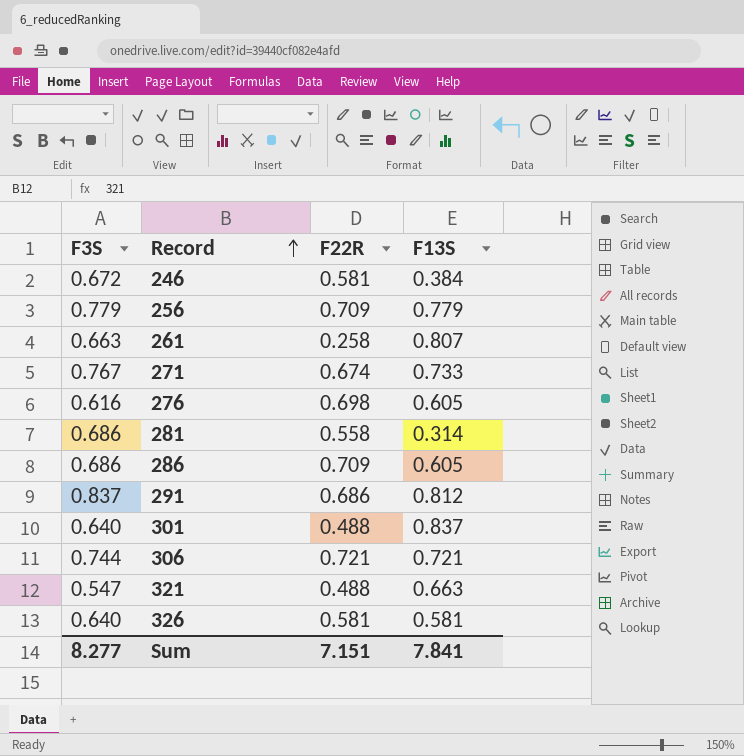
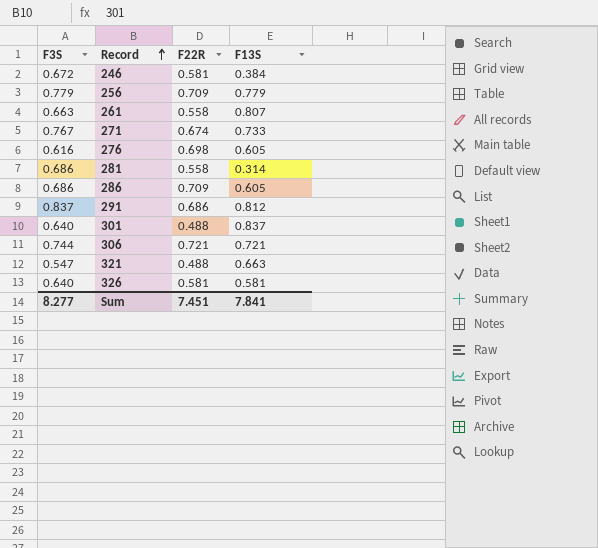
261 | F22R: 0.258 -> 0.558
Sum | F22R: 7.151 -> 7.451

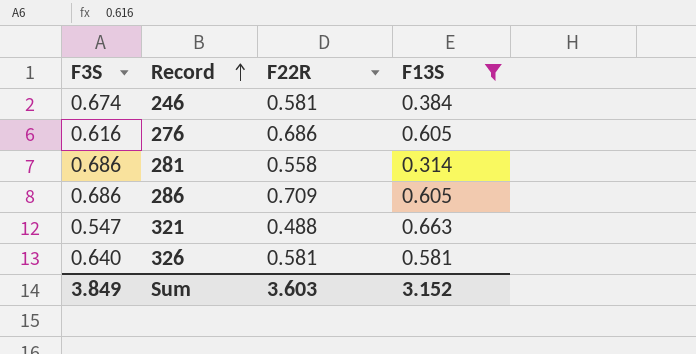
filter: none -> F13S <= 0.663
246 | F3S: 0.672 -> 0.674
276 | F22R: 0.698 -> 0.686
Sum | F3S: 8.277 -> 3.849
Sum | F22R: 7.451 -> 3.603
Sum | F13S: 7.841 -> 3.152

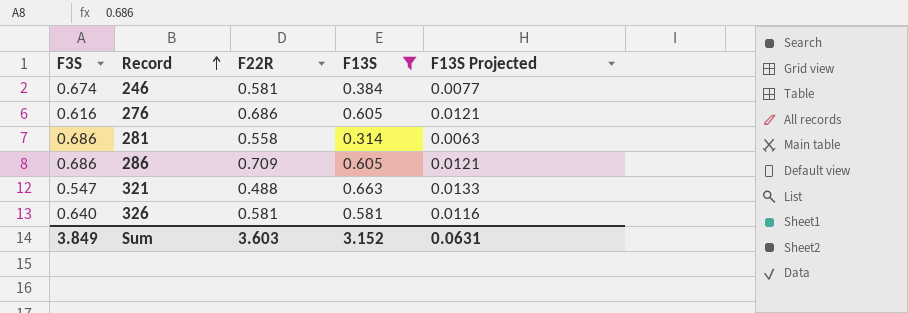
column F13S Projected | formula: none -> [F13S] * 0.02

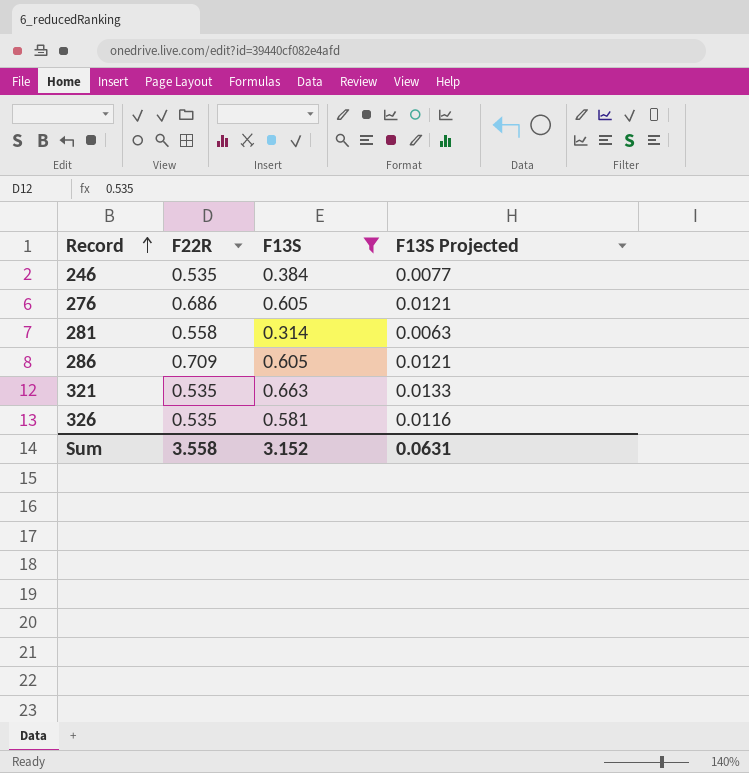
column F3S | position: 1 -> none
246 | F22R: 0.581 -> 0.535
321 | F22R: 0.488 -> 0.535
326 | F22R: 0.581 -> 0.535
Sum | F22R: 3.603 -> 3.558

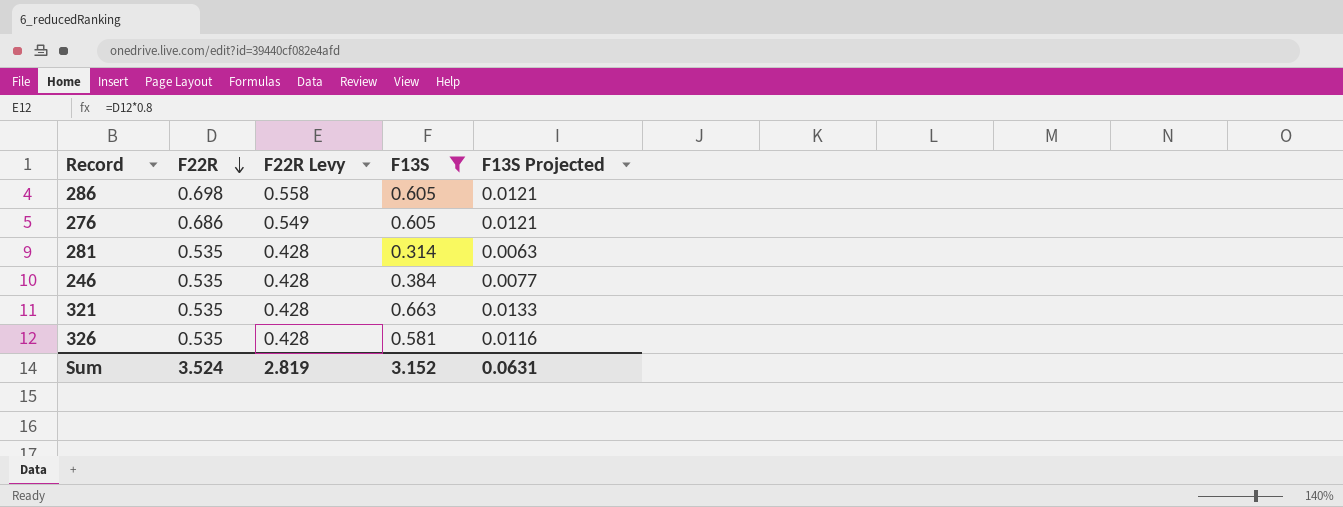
row order: Record ascending -> F22R descending
column F22R Levy | formula: none -> [F22R] * 0.8
286 | F22R: 0.709 -> 0.698
281 | F22R: 0.558 -> 0.535
Sum | F22R: 3.558 -> 3.524

